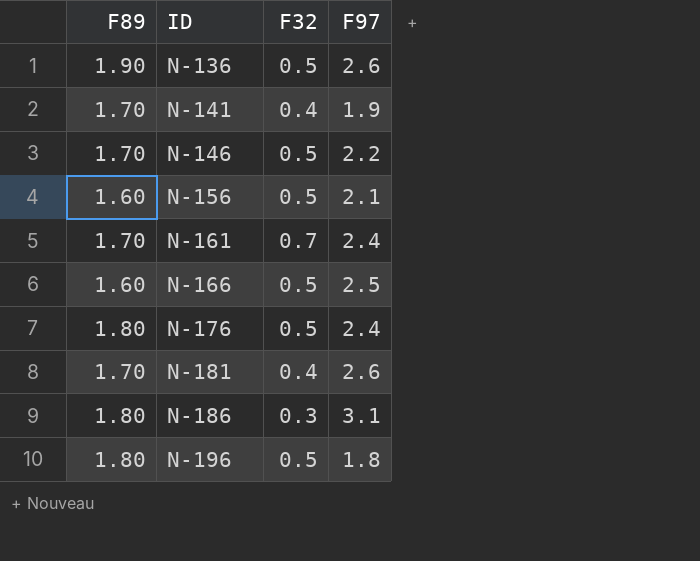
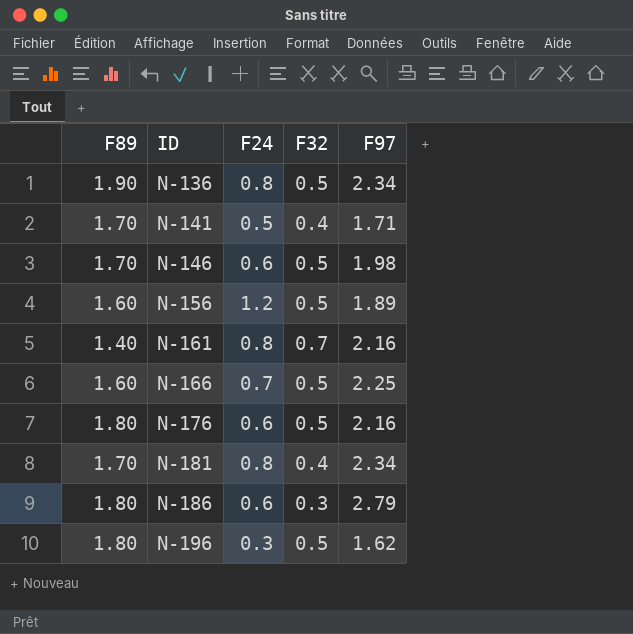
column F24 | position: none -> 3
N-136 | F97: 2.6 -> 2.34
N-141 | F97: 1.9 -> 1.71
N-146 | F97: 2.2 -> 1.98
N-156 | F97: 2.1 -> 1.89
N-161 | F89: 1.70 -> 1.40
N-161 | F97: 2.4 -> 2.16
N-166 | F97: 2.5 -> 2.25
N-176 | F97: 2.4 -> 2.16
N-181 | F97: 2.6 -> 2.34
N-186 | F97: 3.1 -> 2.79
N-196 | F97: 1.8 -> 1.62

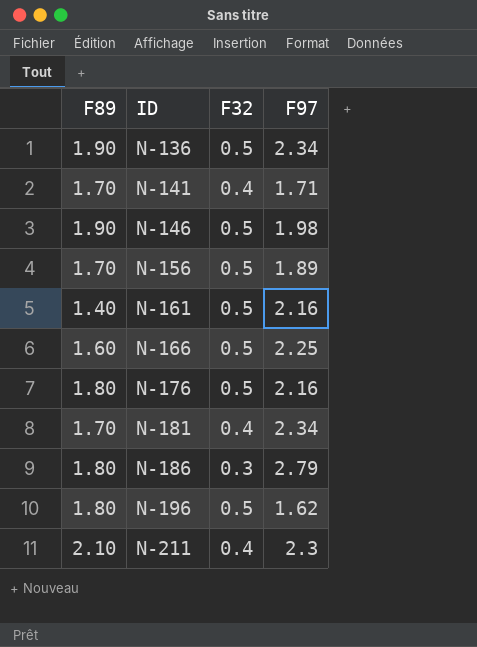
column F24 | position: 3 -> none
N-146 | F89: 1.70 -> 1.90
N-156 | F89: 1.60 -> 1.70
N-161 | F32: 0.7 -> 0.5
row N-211: none -> 2.10 | 0.4 | 2.3

